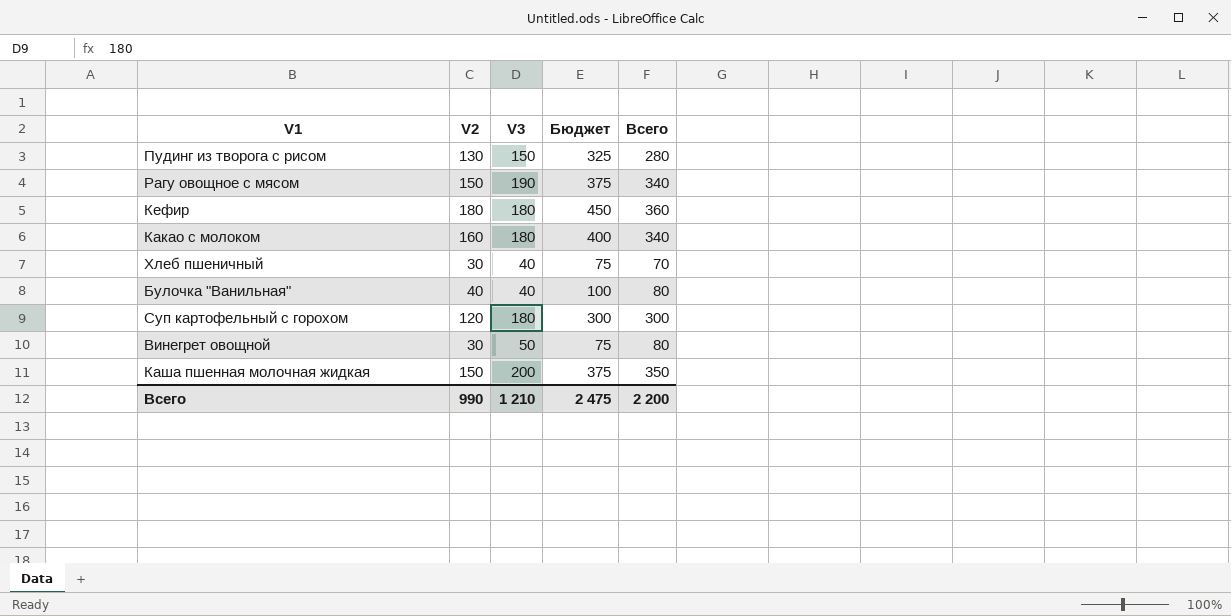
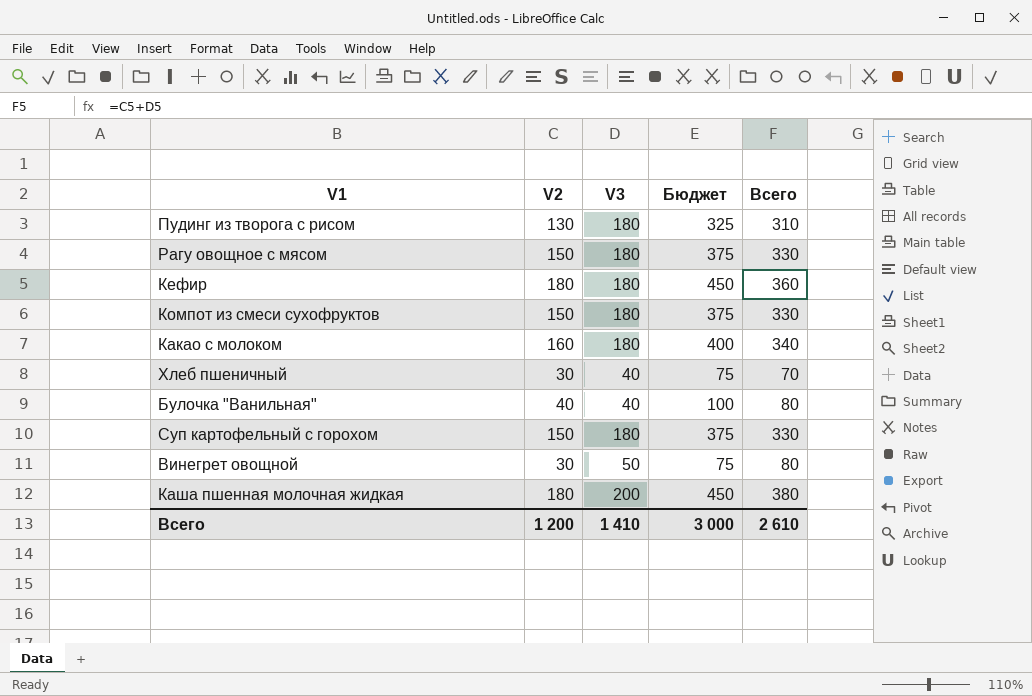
Пудинг из творога с рисом | V3: 150 -> 180
Пудинг из творога с рисом | Всего: 280 -> 310
Рагу овощное с мясом | V3: 190 -> 180
Рагу овощное с мясом | Всего: 340 -> 330
row Компот из смеси сухофруктов: none -> 150 | 180 | 375 | 330
Суп картофельный с горохом | V2: 120 -> 150
Суп картофельный с горохом | Бюджет: 300 -> 375
Суп картофельный с горохом | Всего: 300 -> 330
Каша пшенная молочная жидкая | V2: 150 -> 180
Каша пшенная молочная жидкая | Бюджет: 375 -> 450
Каша пшенная молочная жидкая | Всего: 350 -> 380
Всего | V2: 990 -> 1 200
Всего | V3: 1 210 -> 1 410
Всего | Бюджет: 2 475 -> 3 000
Всего | Всего: 2 200 -> 2 610

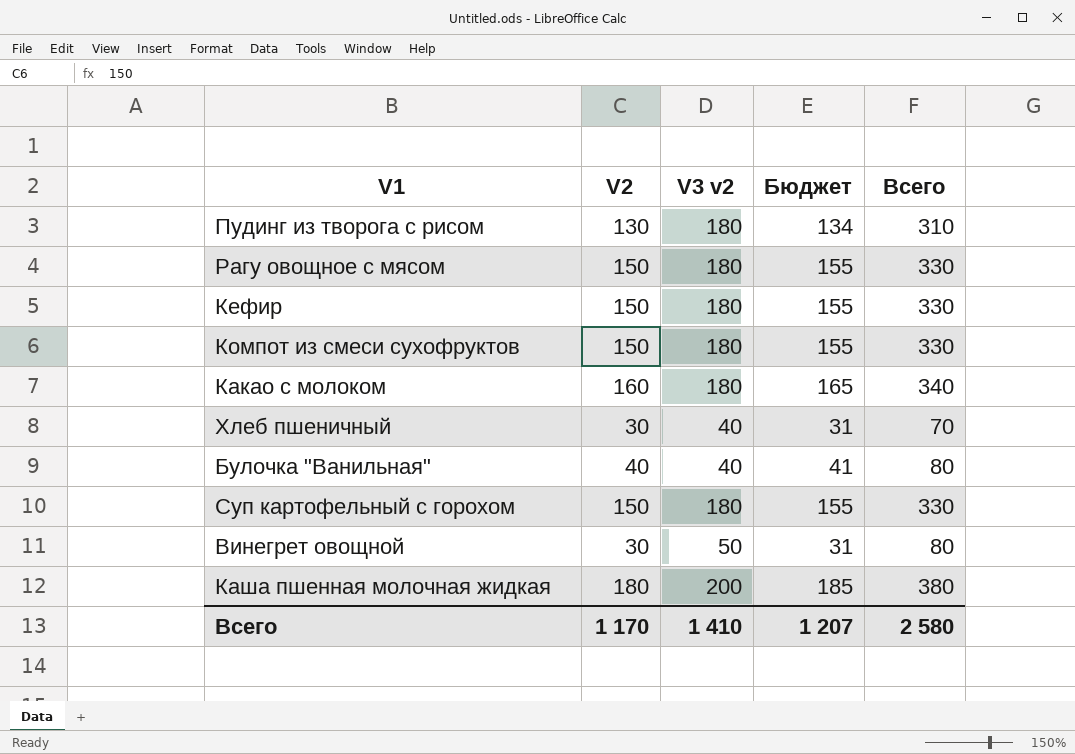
column name: V3 -> V3 v2
column Бюджет | formula: [V2] * 2,5 -> [V2] * 1,03
Кефир | V2: 180 -> 150
Кефир | Всего: 360 -> 330
Всего | V2: 1 200 -> 1 170
Всего | Бюджет: 3 000 -> 1 207
Всего | Всего: 2 610 -> 2 580

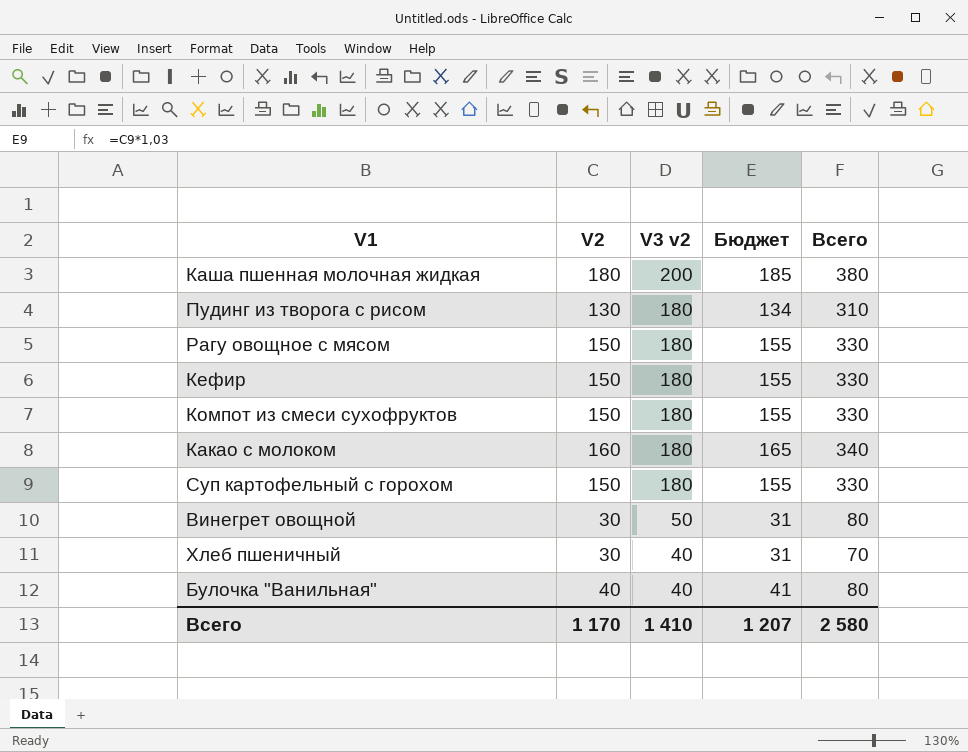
row order: none -> V3 v2 descending

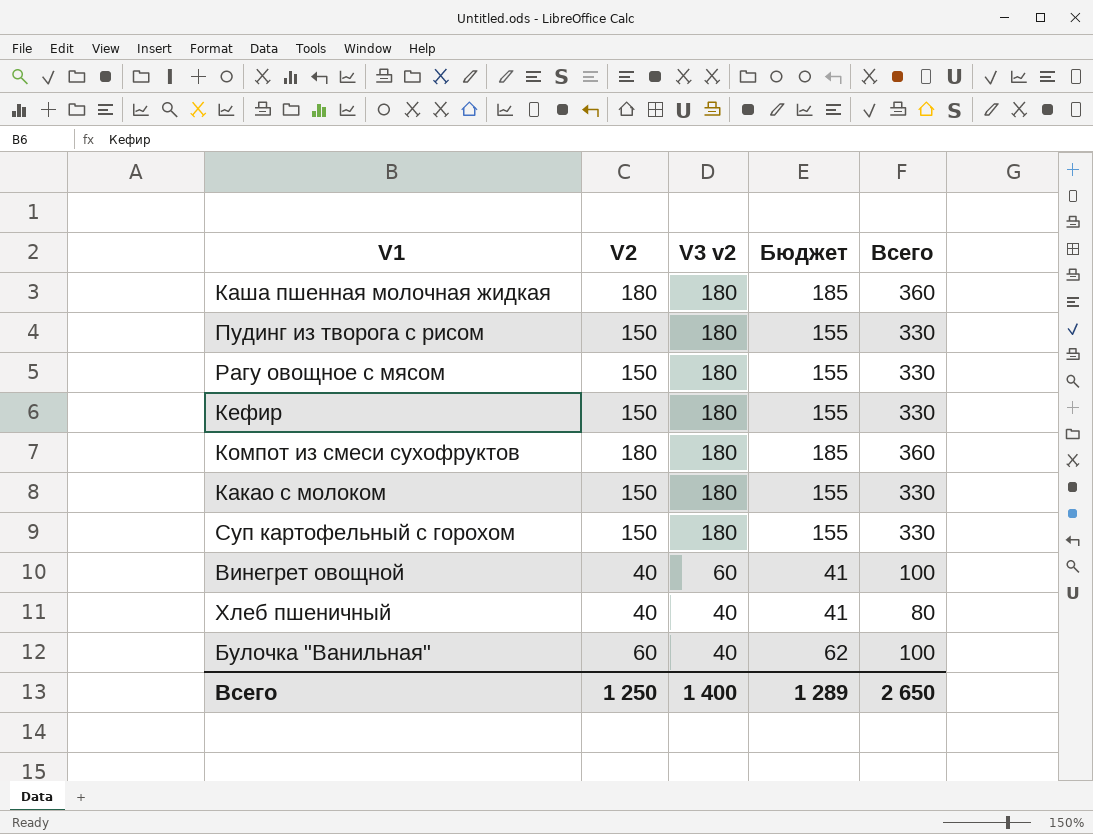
Каша пшенная молочная жидкая | V3 v2: 200 -> 180
Каша пшенная молочная жидкая | Всего: 380 -> 360
Пудинг из творога с рисом | V2: 130 -> 150
Пудинг из творога с рисом | Бюджет: 134 -> 155
Пудинг из творога с рисом | Всего: 310 -> 330
Компот из смеси сухофруктов | V2: 150 -> 180
Компот из смеси сухофруктов | Бюджет: 155 -> 185
Компот из смеси сухофруктов | Всего: 330 -> 360
Какао с молоком | V2: 160 -> 150
Какао с молоком | Бюджет: 165 -> 155
Какао с молоком | Всего: 340 -> 330
Винегрет овощной | V2: 30 -> 40
Винегрет овощной | V3 v2: 50 -> 60
Винегрет овощной | Бюджет: 31 -> 41
Винегрет овощной | Всего: 80 -> 100
Хлеб пшеничный | V2: 30 -> 40
Хлеб пшеничный | Бюджет: 31 -> 41
Хлеб пшеничный | Всего: 70 -> 80
Булочка "Ванильная" | V2: 40 -> 60
Булочка "Ванильная" | Бюджет: 41 -> 62
Булочка "Ванильная" | Всего: 80 -> 100
Всего | V2: 1 170 -> 1 250
Всего | V3 v2: 1 410 -> 1 400
Всего | Бюджет: 1 207 -> 1 289
Всего | Всего: 2 580 -> 2 650

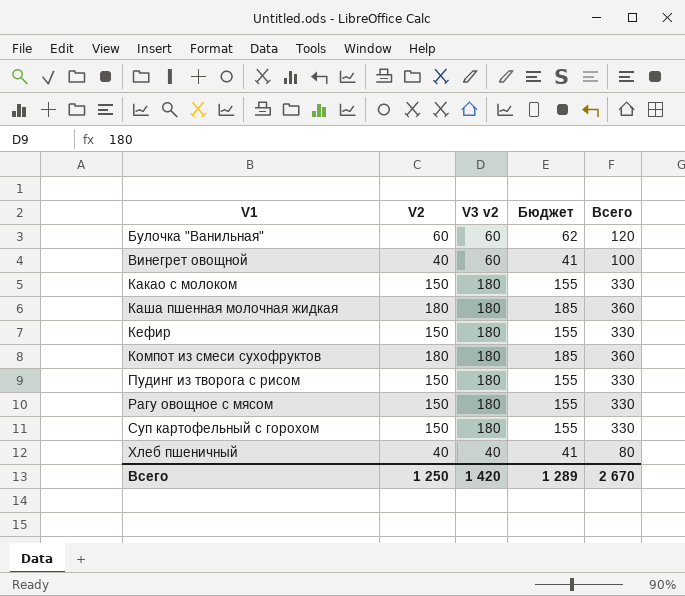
row order: V3 v2 descending -> V1 ascending
Булочка "Ванильная" | V3 v2: 40 -> 60
Булочка "Ванильная" | Всего: 100 -> 120
Всего | V3 v2: 1 400 -> 1 420
Всего | Всего: 2 650 -> 2 670

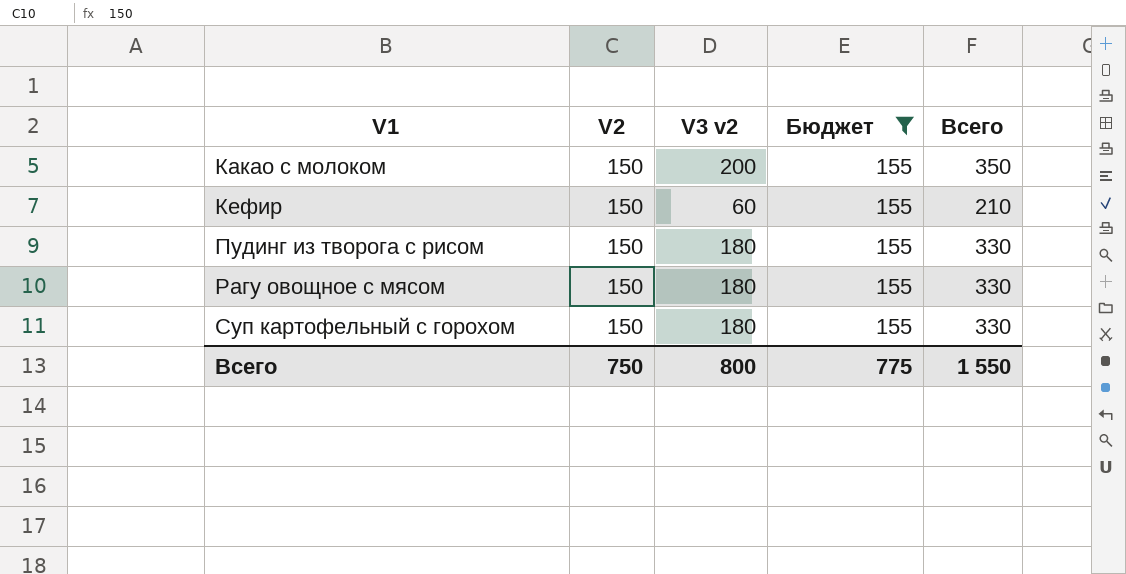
filter: none -> Бюджет = 155
Какао с молоком | V3 v2: 180 -> 200
Какао с молоком | Всего: 330 -> 350
Кефир | V3 v2: 180 -> 60
Кефир | Всего: 330 -> 210
Всего | V2: 1 250 -> 750
Всего | V3 v2: 1 420 -> 800
Всего | Бюджет: 1 289 -> 775
Всего | Всего: 2 670 -> 1 550

